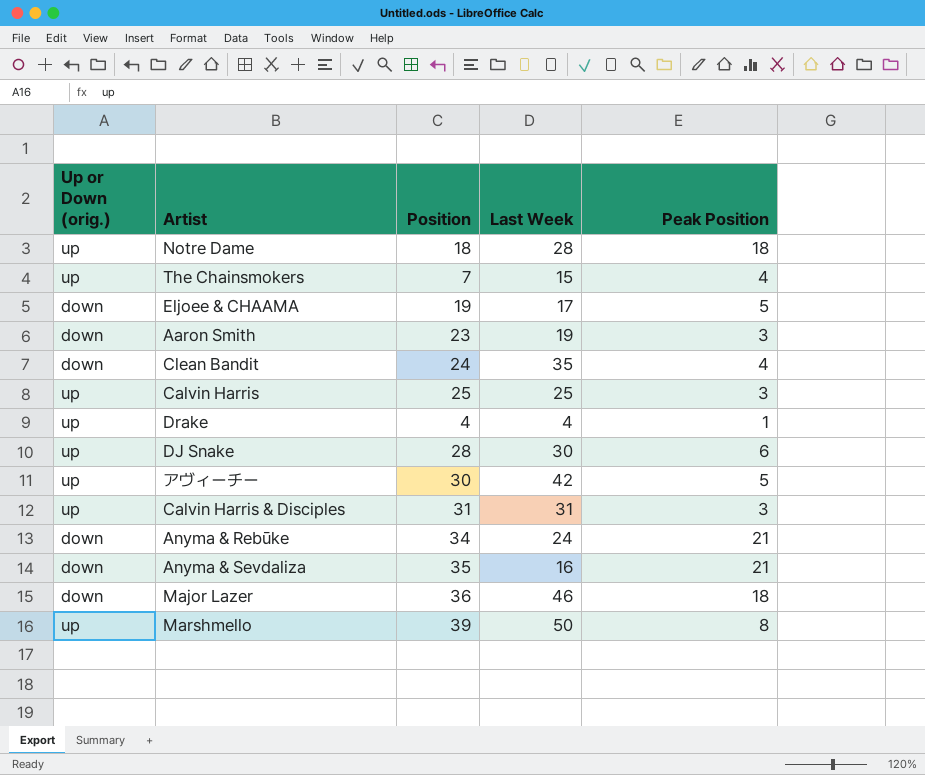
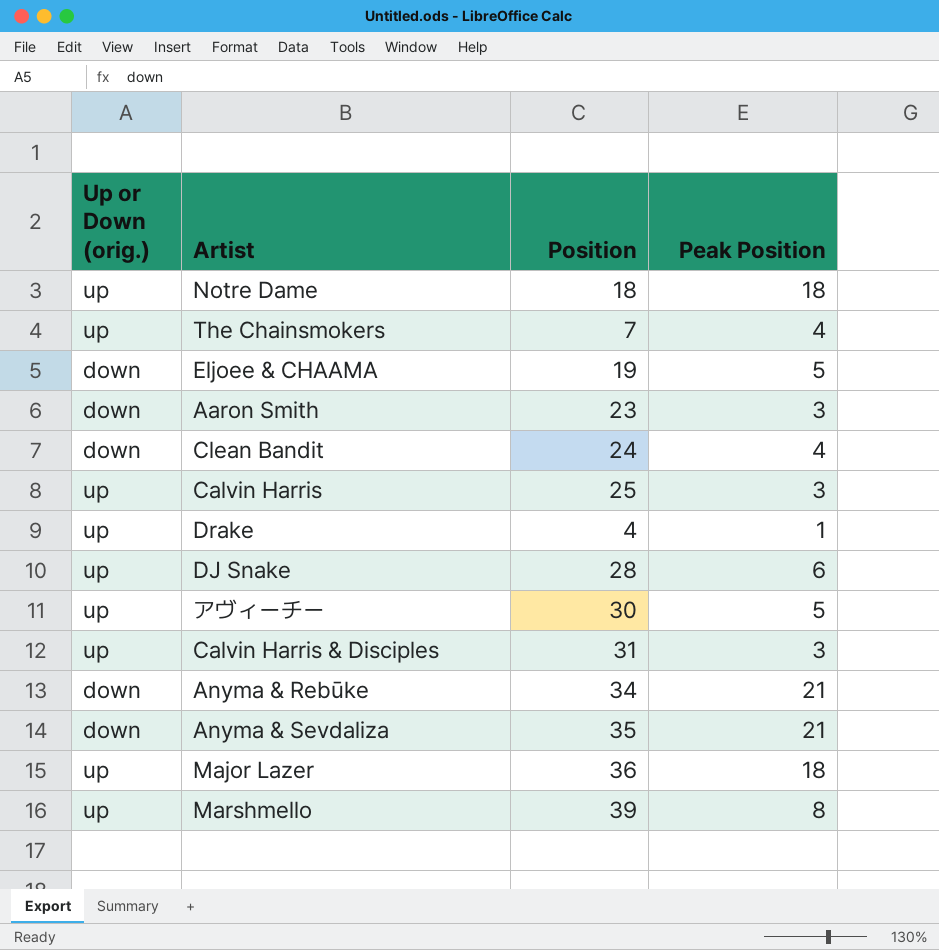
column Last Week | position: 4 -> none
Major Lazer | Up or Down (orig.): down -> up

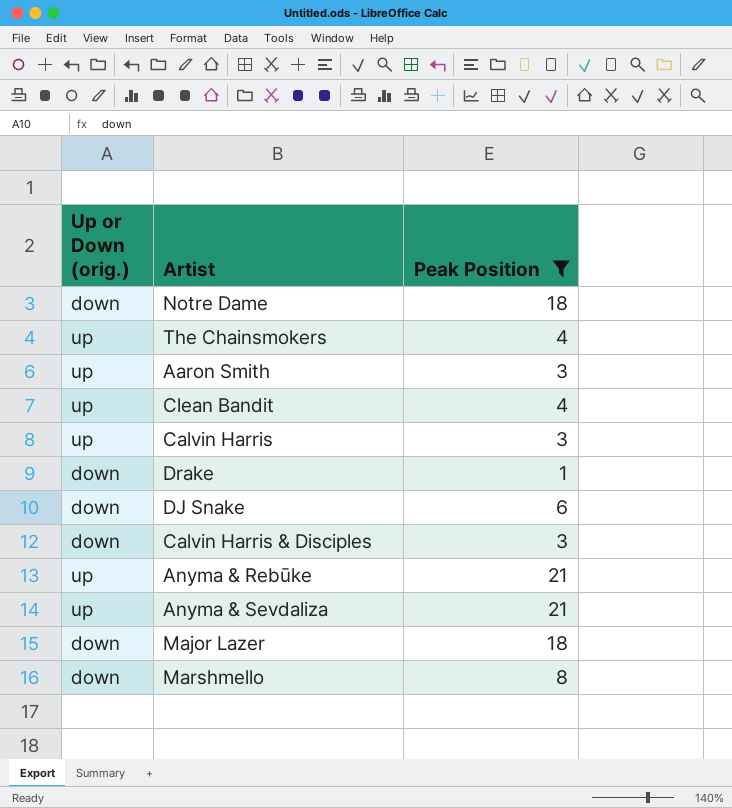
filter: none -> Peak Position != 5
column Position | position: 3 -> none
Notre Dame | Up or Down (orig.): up -> down
Aaron Smith | Up or Down (orig.): down -> up
Clean Bandit | Up or Down (orig.): down -> up
Drake | Up or Down (orig.): up -> down
DJ Snake | Up or Down (orig.): up -> down
Calvin Harris & Disciples | Up or Down (orig.): up -> down
Anyma & Rebūke | Up or Down (orig.): down -> up
Anyma & Sevdaliza | Up or Down (orig.): down -> up
Major Lazer | Up or Down (orig.): up -> down
Marshmello | Up or Down (orig.): up -> down

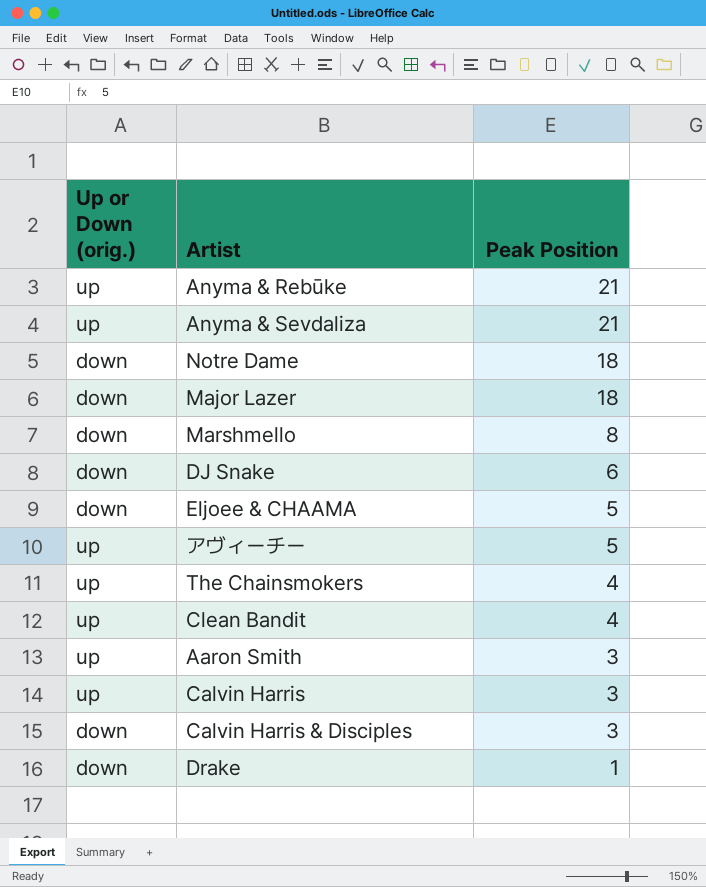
filter: Peak Position != 5 -> none
row order: none -> Peak Position descending

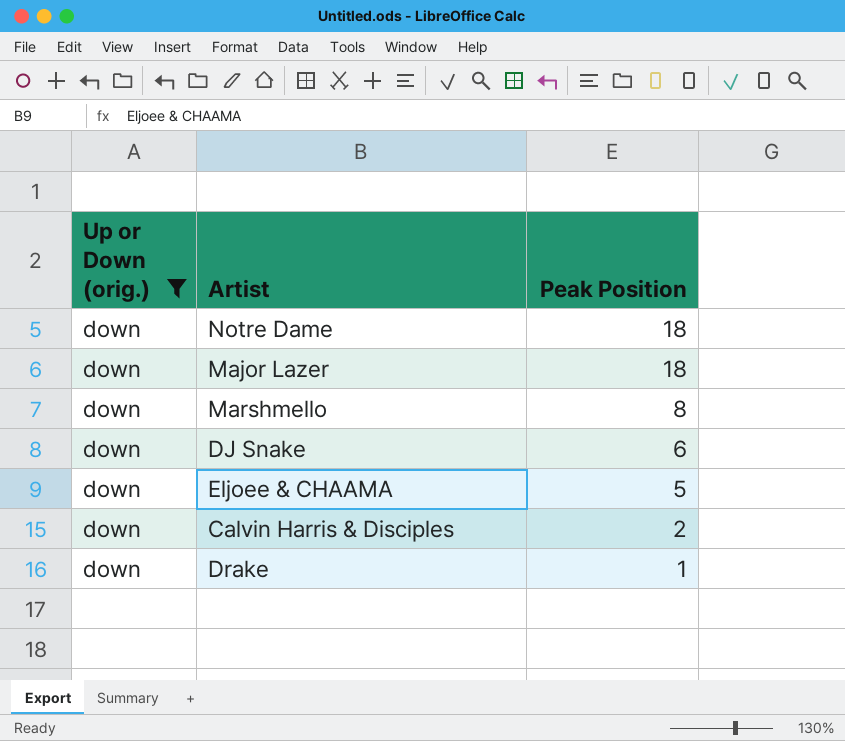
filter: none -> Up or Down (orig.) = down
Calvin Harris & Disciples | Peak Position: 3 -> 2

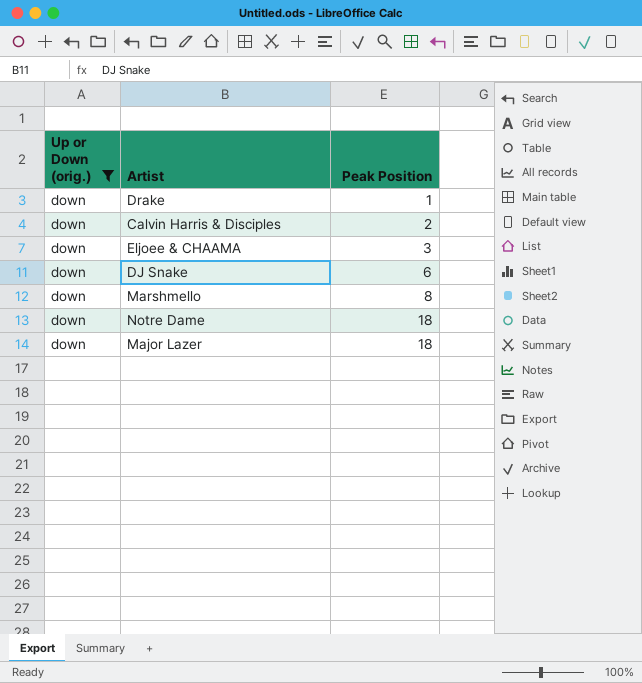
row order: Peak Position descending -> Peak Position ascending
Eljoee & CHAAMA | Peak Position: 5 -> 3

